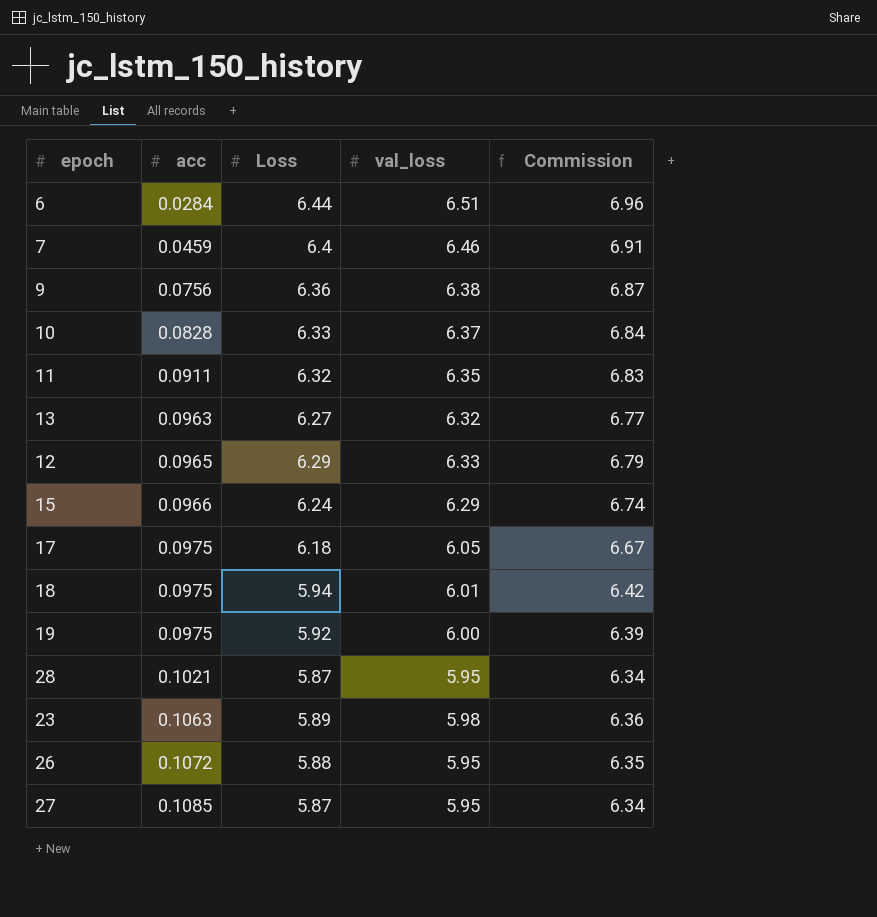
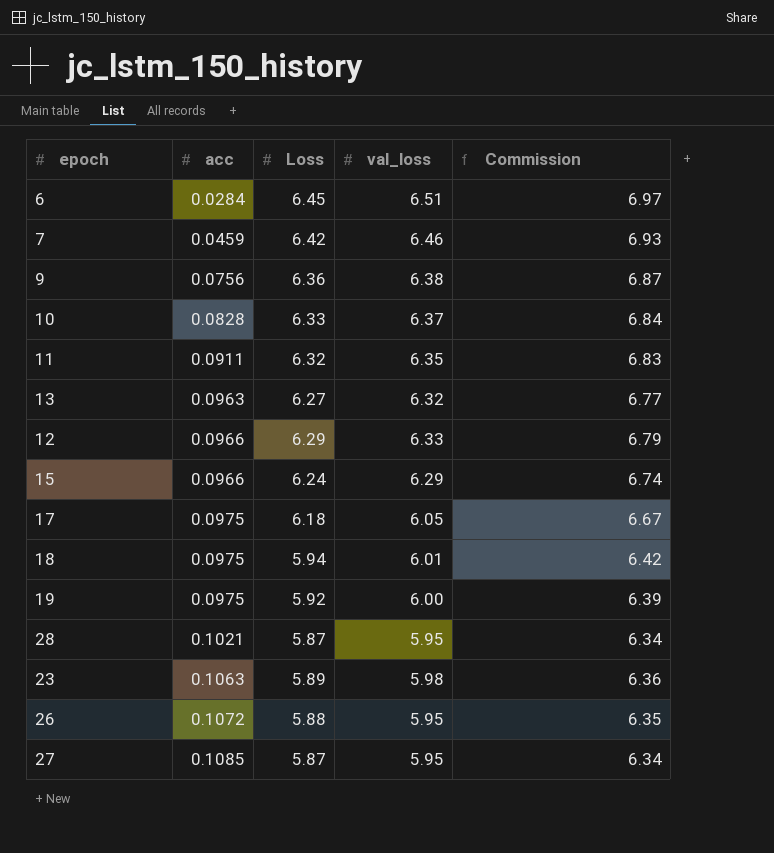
6 | Loss: 6.44 -> 6.45
6 | Commission: 6.96 -> 6.97
7 | Loss: 6.4 -> 6.42
7 | Commission: 6.91 -> 6.93
12 | acc: 0.0965 -> 0.0966

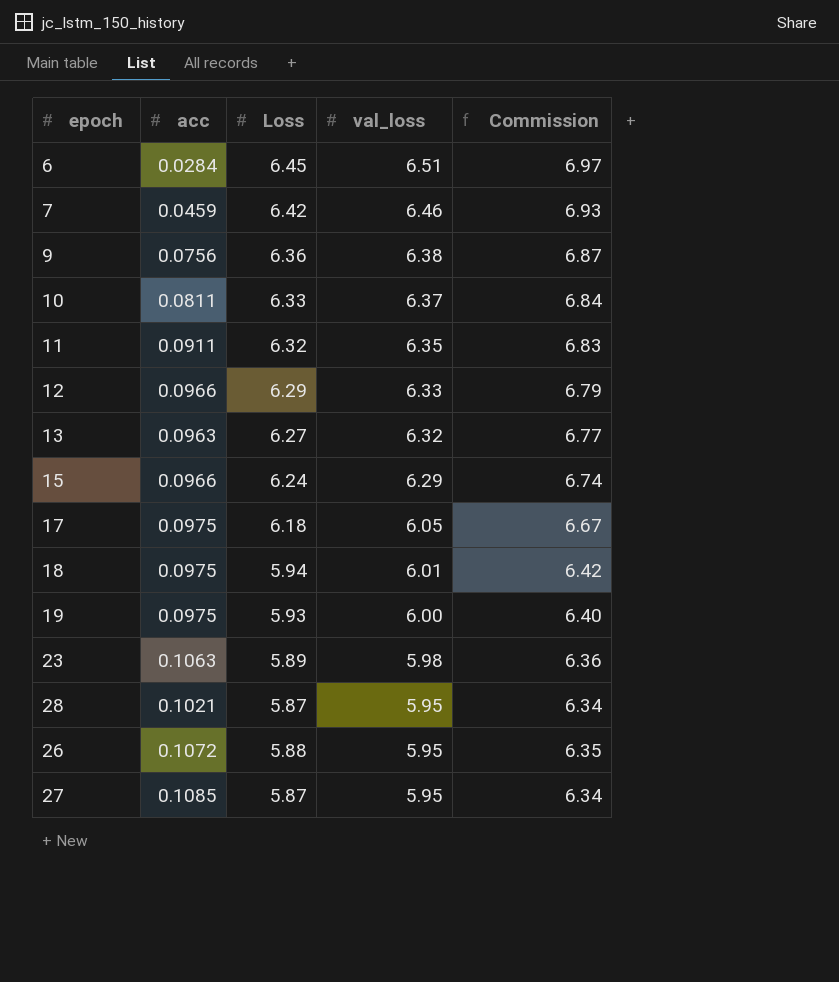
row order: acc ascending -> val_loss descending
10 | acc: 0.0828 -> 0.0811
19 | Loss: 5.92 -> 5.93
19 | Commission: 6.39 -> 6.40

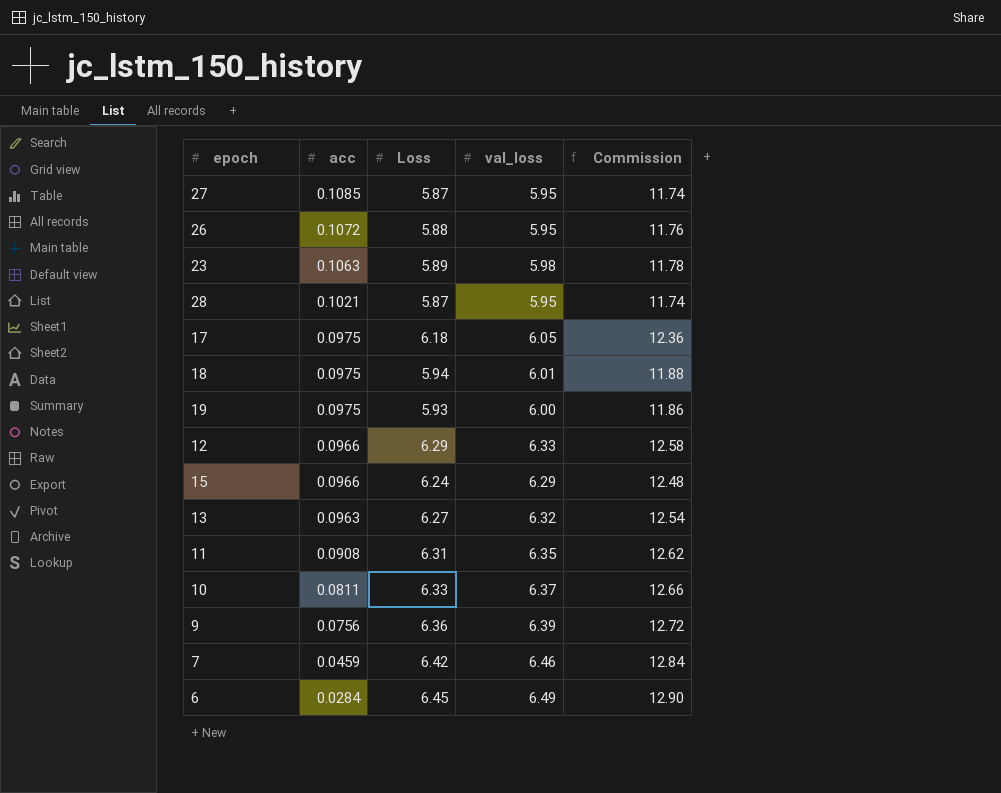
row order: val_loss descending -> acc descending
column Commission | formula: [Loss] * 1.08 -> [Loss] * 2
11 | acc: 0.0911 -> 0.0908
11 | Loss: 6.32 -> 6.31
9 | val_loss: 6.38 -> 6.39
6 | val_loss: 6.51 -> 6.49

